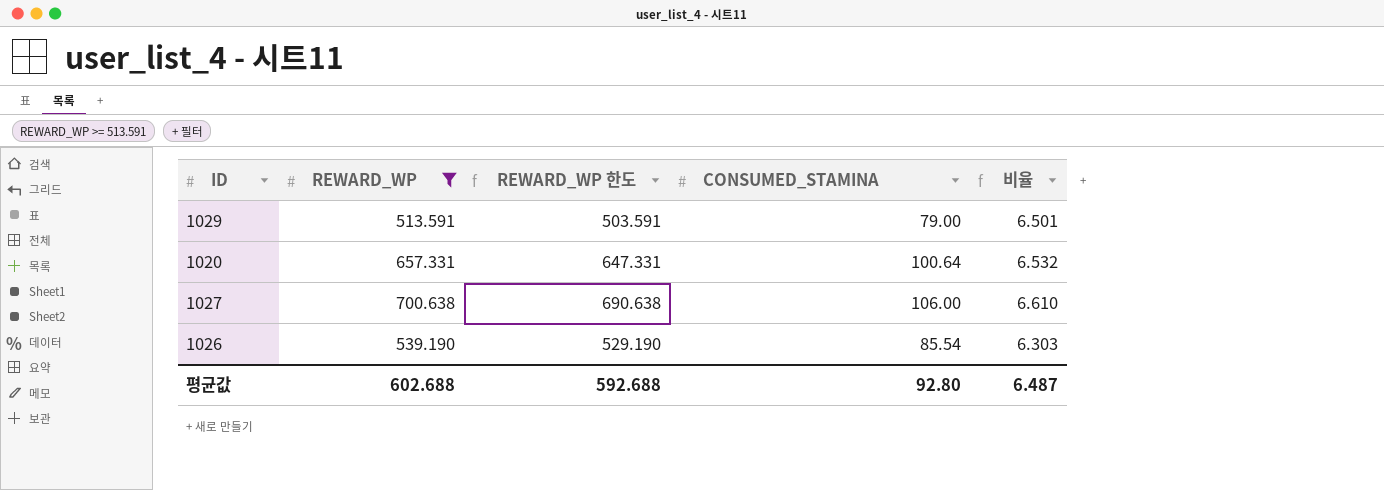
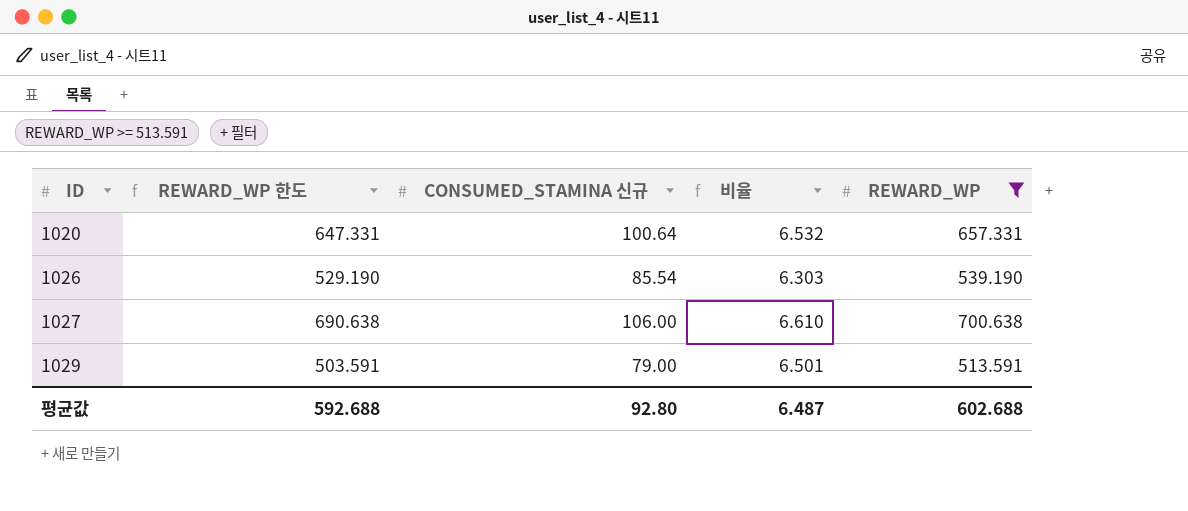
row order: none -> ID ascending
column name: CONSUMED_STAMINA -> CONSUMED_STAMINA 신규
column REWARD_WP | position: 2 -> 5

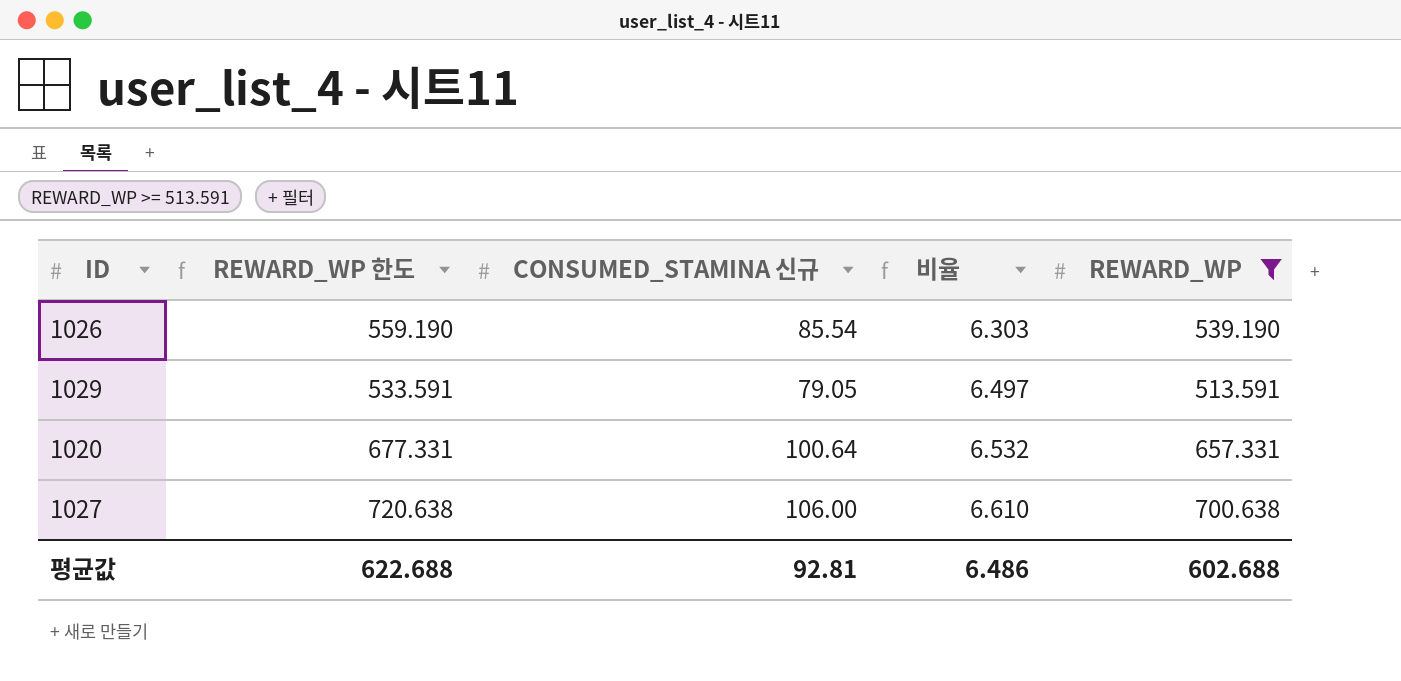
row order: ID ascending -> 비율 ascending
column REWARD_WP 한도 | formula: [REWARD_WP] - 10 -> [REWARD_WP] + 20
1029 | CONSUMED_STAMINA 신규: 79.00 -> 79.05
1029 | 비율: 6.501 -> 6.497
평균값 | REWARD_WP 한도: 592.688 -> 622.688
평균값 | CONSUMED_STAMINA 신규: 92.80 -> 92.81
평균값 | 비율: 6.487 -> 6.486

